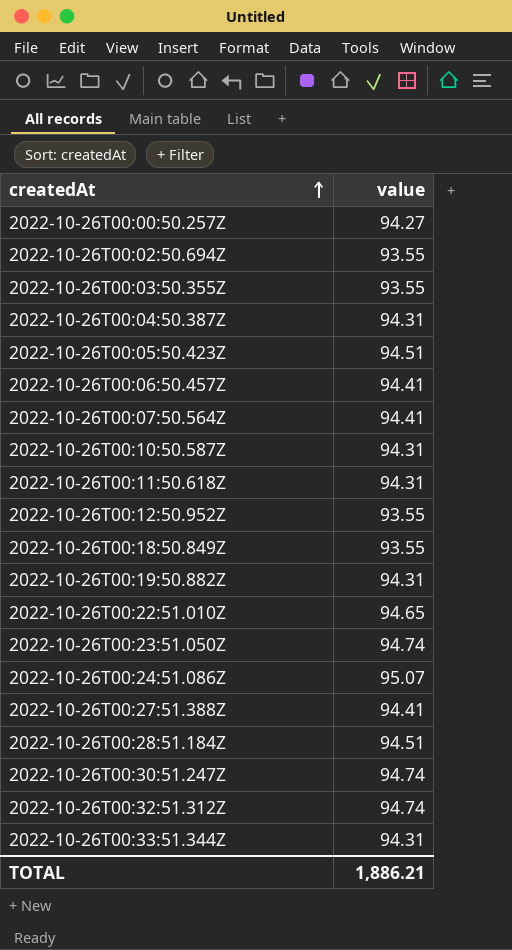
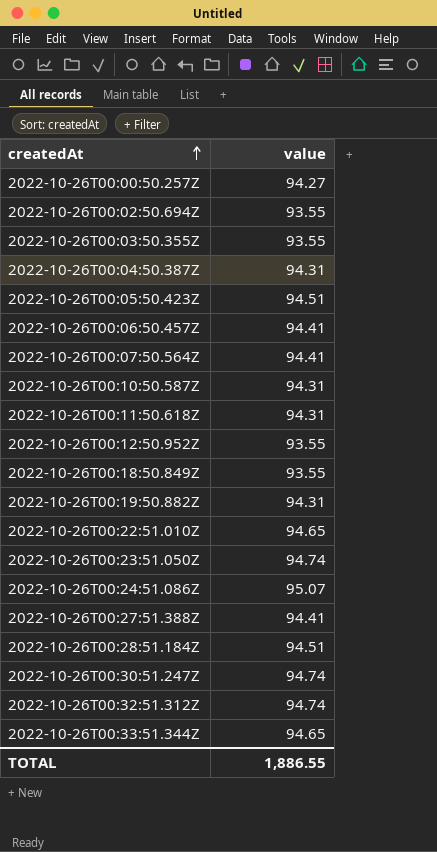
2022-10-26T00:33:51.344Z | value: 94.31 -> 94.65
TOTAL | value: 1,886.21 -> 1,886.55

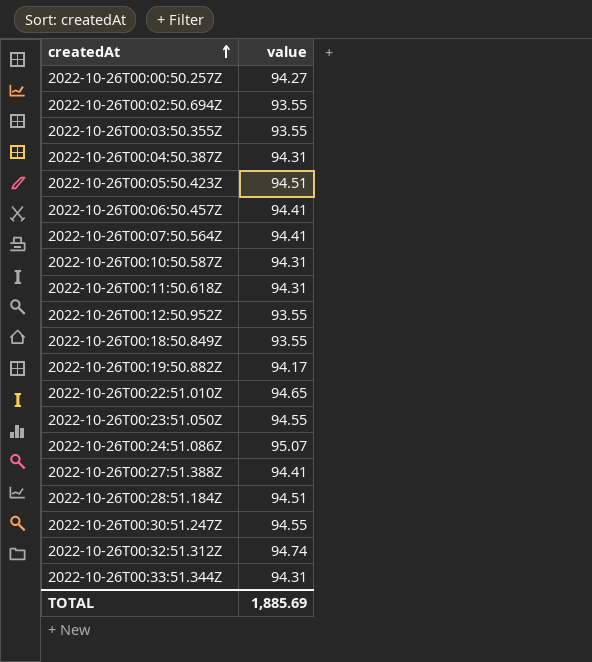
2022-10-26T00:19:50.882Z | value: 94.31 -> 94.17
2022-10-26T00:23:51.050Z | value: 94.74 -> 94.55
2022-10-26T00:30:51.247Z | value: 94.74 -> 94.55
2022-10-26T00:33:51.344Z | value: 94.65 -> 94.31
TOTAL | value: 1,886.55 -> 1,885.69

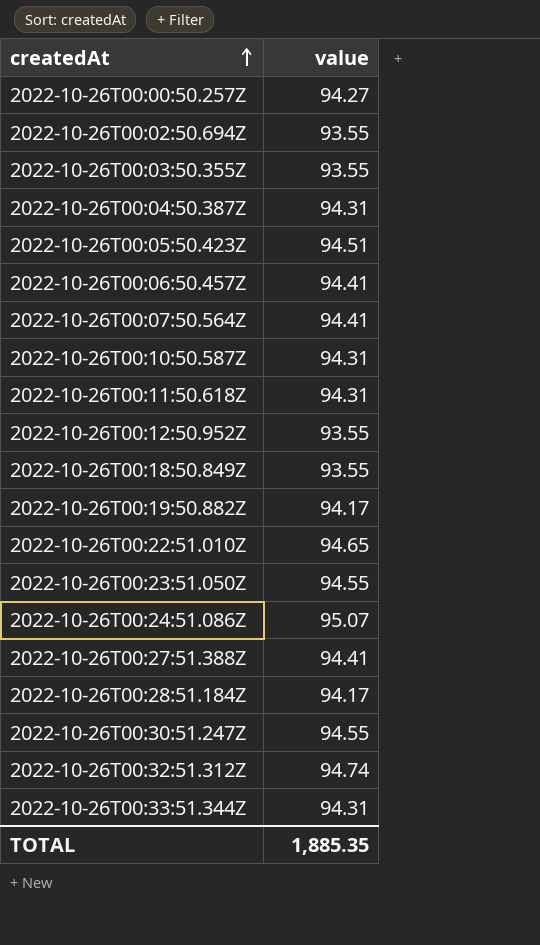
2022-10-26T00:28:51.184Z | value: 94.51 -> 94.17
TOTAL | value: 1,885.69 -> 1,885.35

